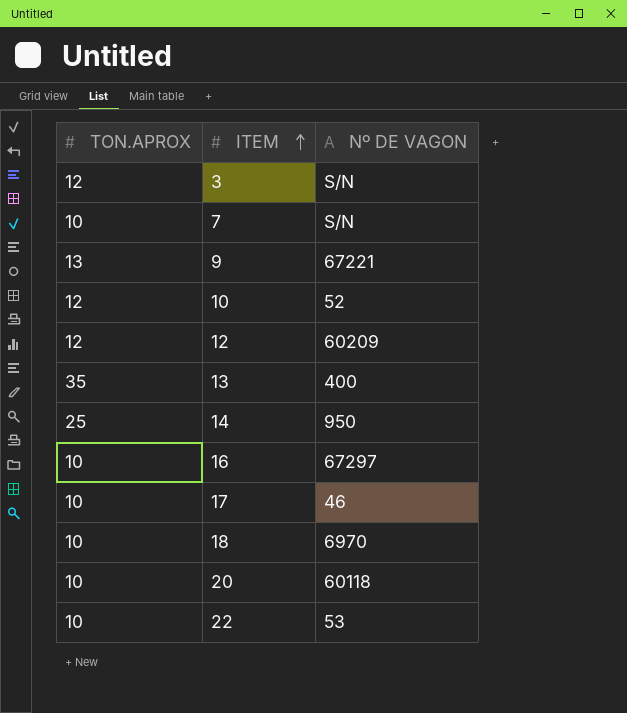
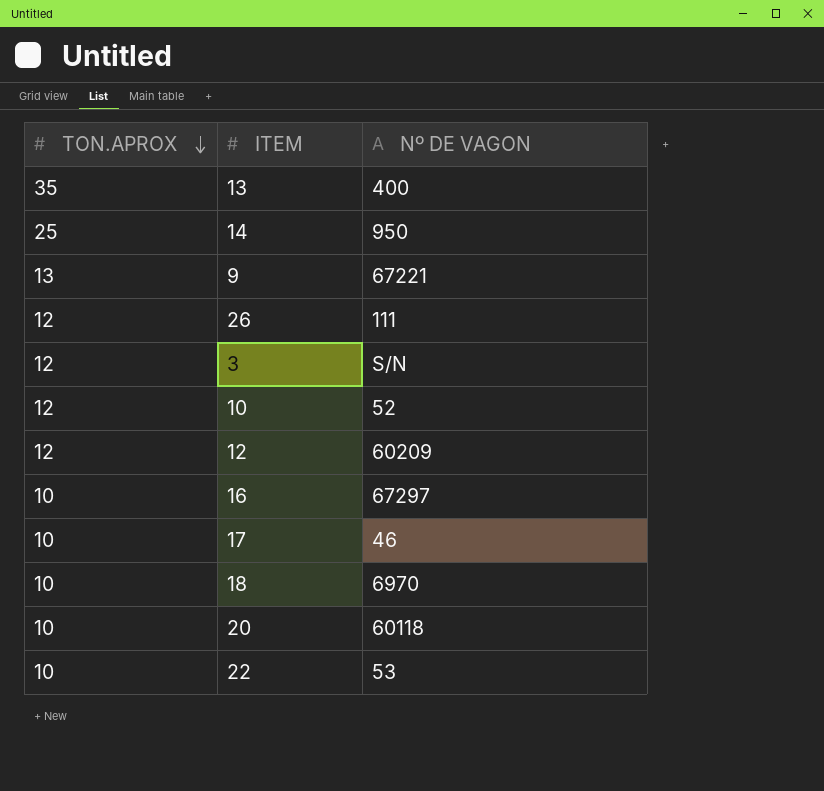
row order: ITEM ascending -> TON.APROX descending
row 7: 10 | S/N -> none
row 26: none -> 12 | 111

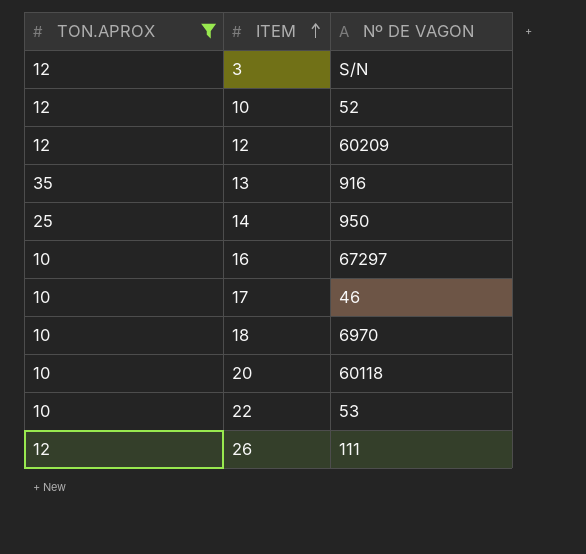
filter: none -> TON.APROX != 13
row order: TON.APROX descending -> ITEM ascending
13 | Nº DE VAGON: 400 -> 916

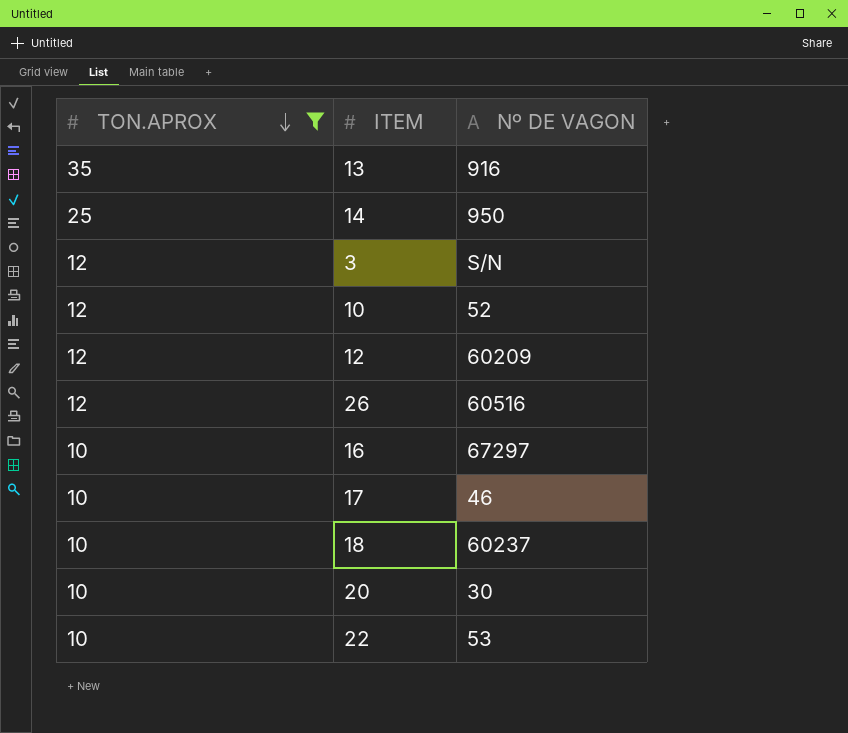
row order: ITEM ascending -> TON.APROX descending
26 | Nº DE VAGON: 111 -> 60516
18 | Nº DE VAGON: 6970 -> 60237
20 | Nº DE VAGON: 60118 -> 30

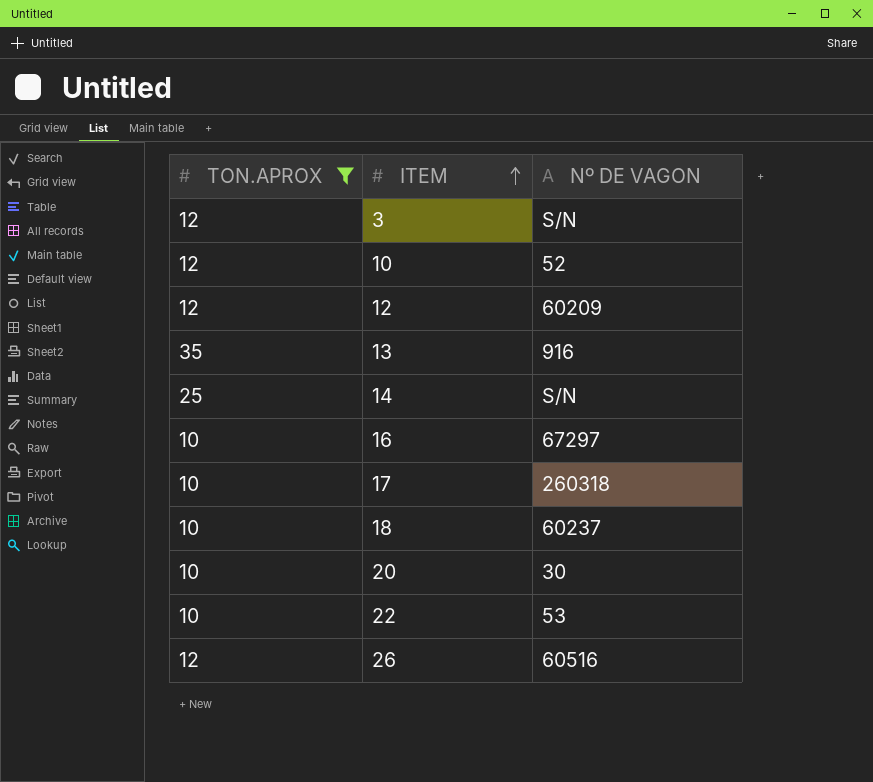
row order: TON.APROX descending -> ITEM ascending
14 | Nº DE VAGON: 950 -> S/N
17 | Nº DE VAGON: 46 -> 260318

